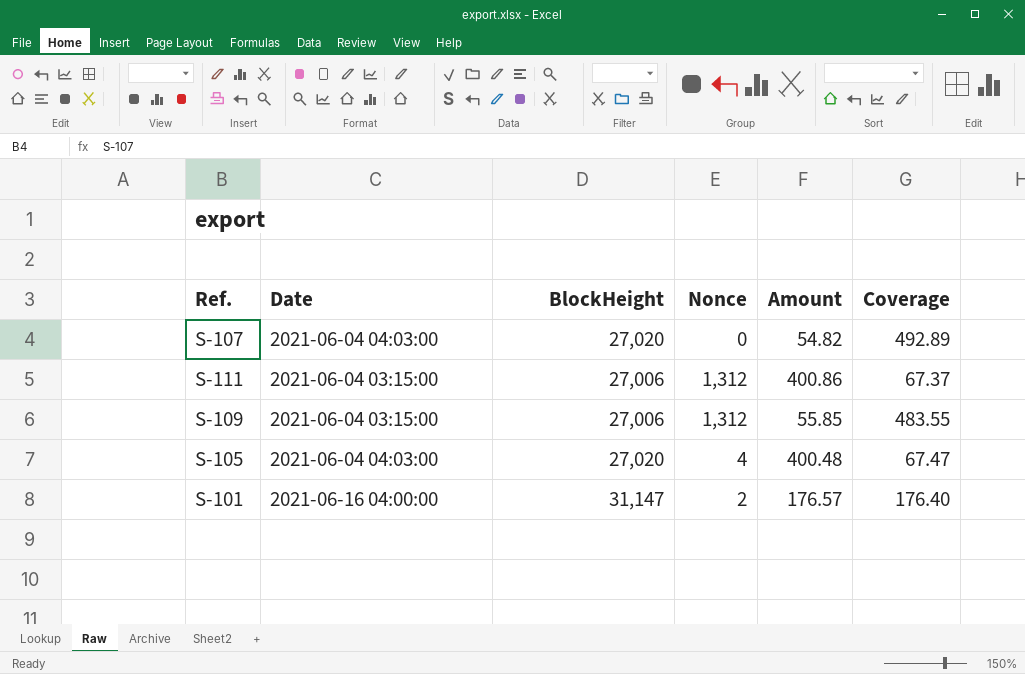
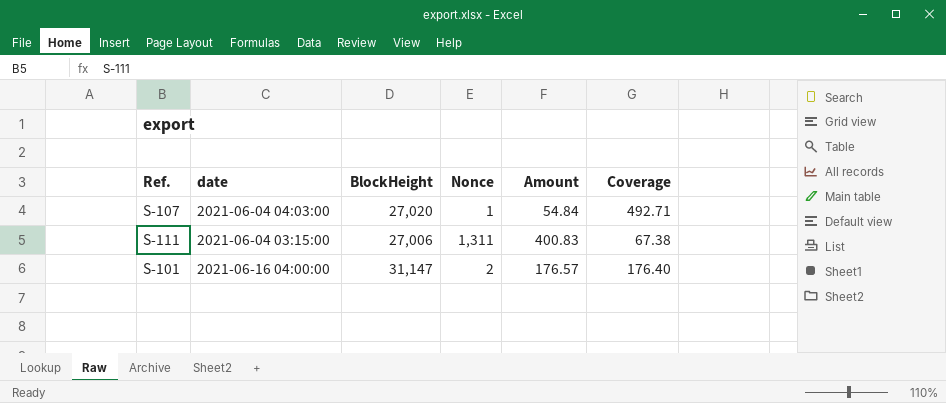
column name: Date -> date
row S-109: 2021-06-04 03:15:00 | 27,006 | 1,312 | 55.85 | 483.55 -> none
row S-105: 2021-06-04 04:03:00 | 27,020 | 4 | 400.48 | 67.47 -> none
S-107 | Nonce: 0 -> 1
S-107 | Amount: 54.82 -> 54.84
S-107 | Coverage: 492.89 -> 492.71
S-111 | Nonce: 1,312 -> 1,311
S-111 | Amount: 400.86 -> 400.83
S-111 | Coverage: 67.37 -> 67.38

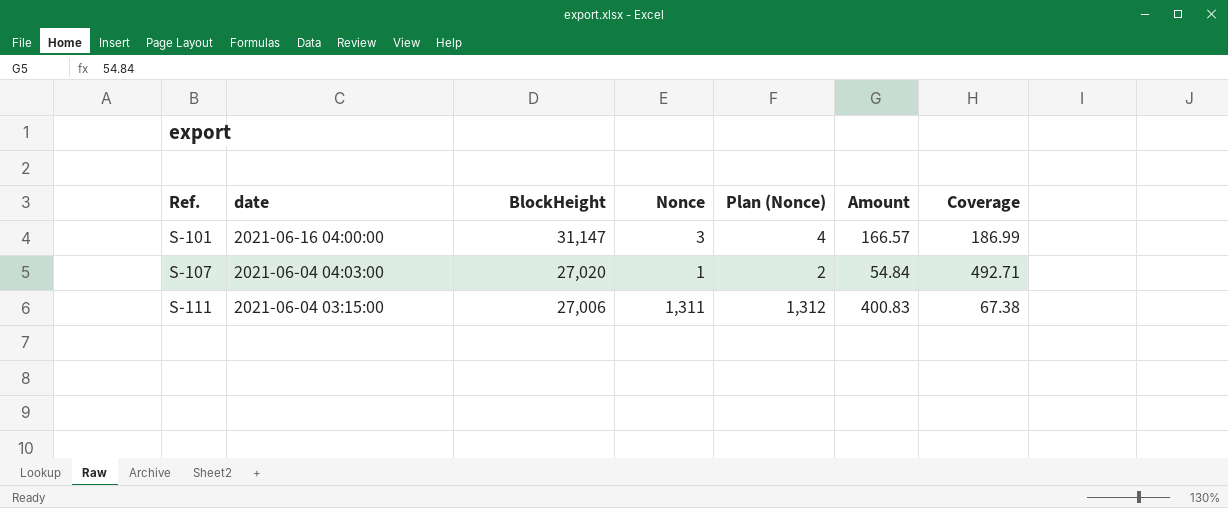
row order: none -> Ref. ascending
column Plan (Nonce) | formula: none -> [Nonce] + 1
S-101 | Nonce: 2 -> 3
S-101 | Amount: 176.57 -> 166.57
S-101 | Coverage: 176.40 -> 186.99

